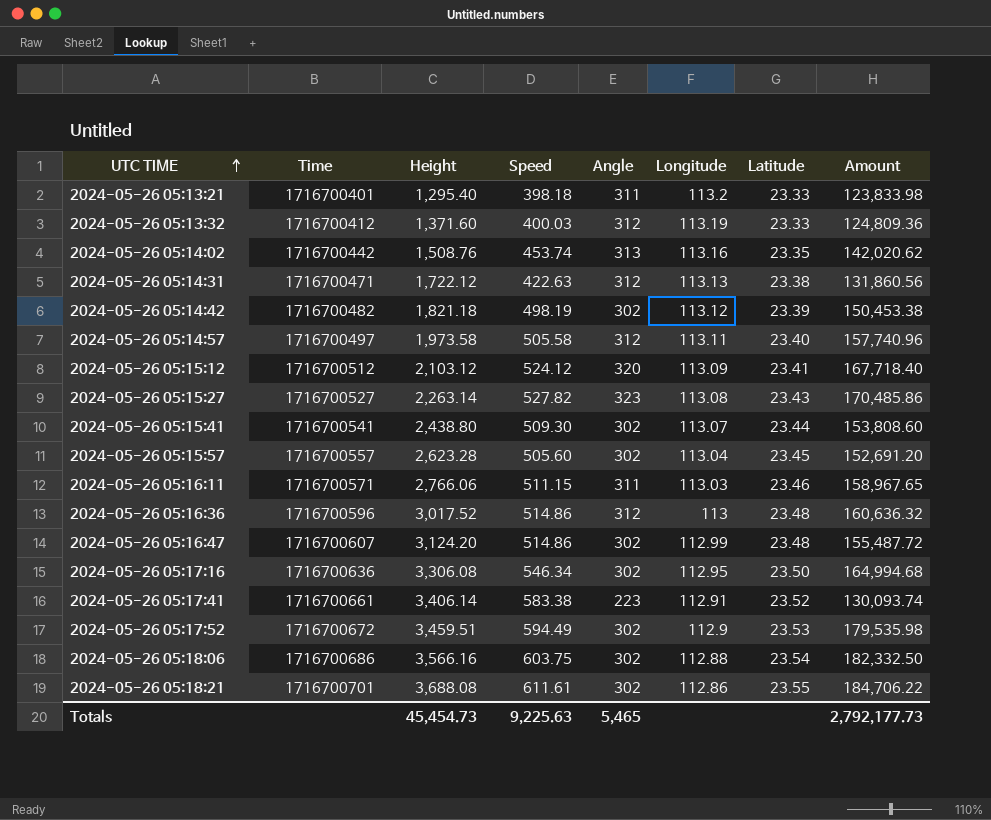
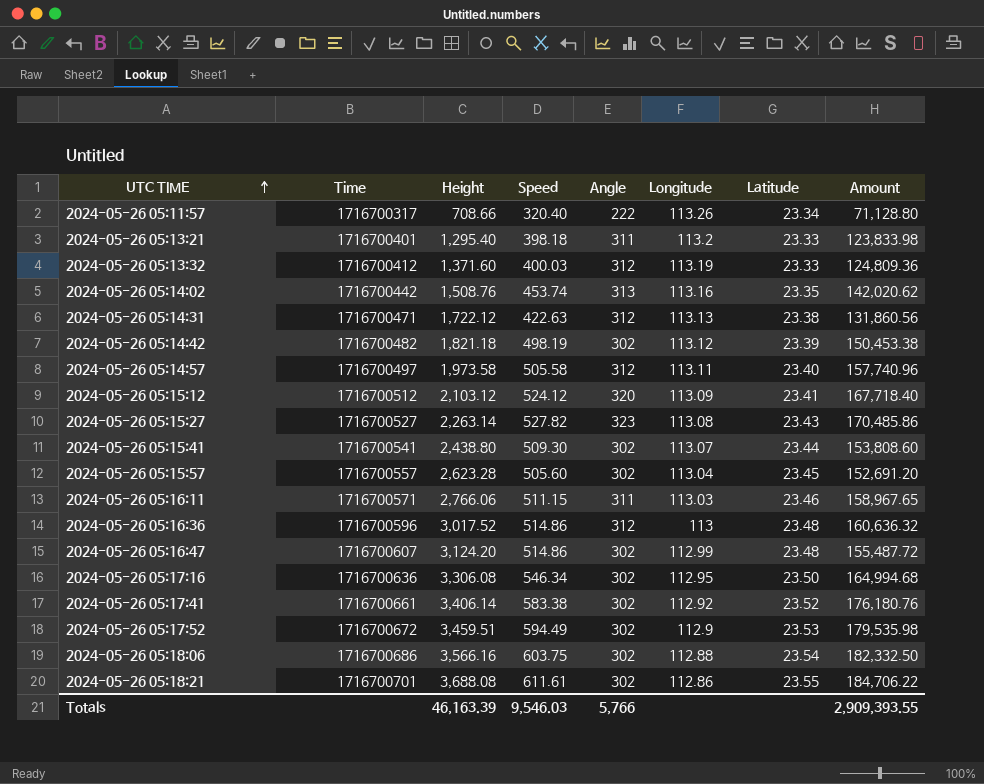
row 2024-05-26 05:11:57: none -> 1716700317 | 708.66 | 320.40 | 222 | 113.26 | 23.34 | 71,128.80
2024-05-26 05:17:41 | Angle: 223 -> 302
2024-05-26 05:17:41 | Longitude: 112.91 -> 112.92
2024-05-26 05:17:41 | Amount: 130,093.74 -> 176,180.76
Totals | Height: 45,454.73 -> 46,163.39
Totals | Speed: 9,225.63 -> 9,546.03
Totals | Angle: 5,465 -> 5,766
Totals | Amount: 2,792,177.73 -> 2,909,393.55

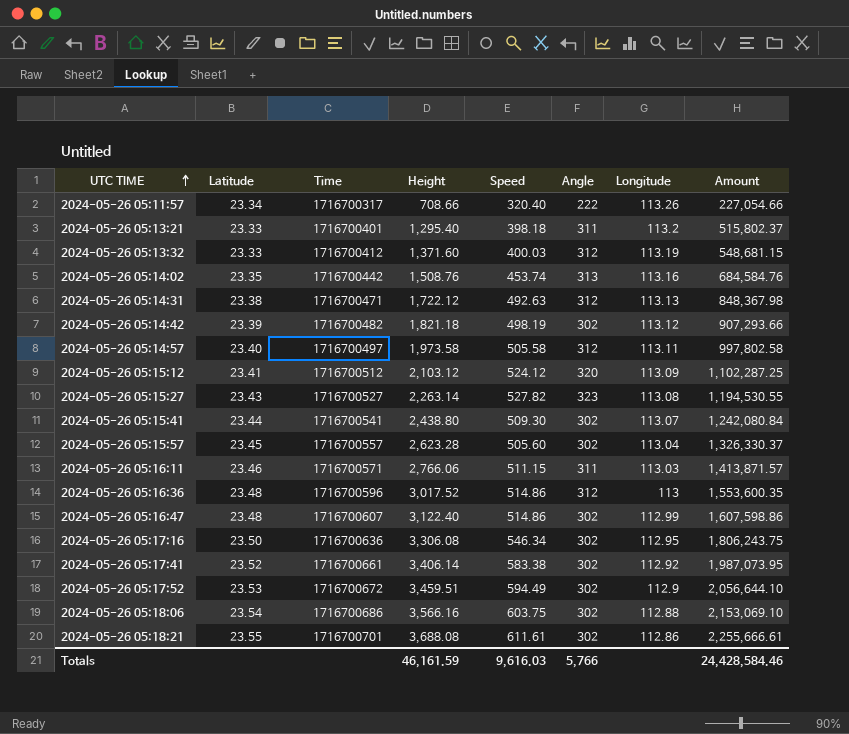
column Latitude | position: 7 -> 2
column Amount | formula: [Speed] * [Angle] -> [Height] * [Speed]
2024-05-26 05:14:31 | Speed: 422.63 -> 492.63
2024-05-26 05:16:47 | Height: 3,124.20 -> 3,122.40
Totals | Height: 46,163.39 -> 46,161.59
Totals | Speed: 9,546.03 -> 9,616.03
Totals | Amount: 2,909,393.55 -> 24,428,584.46

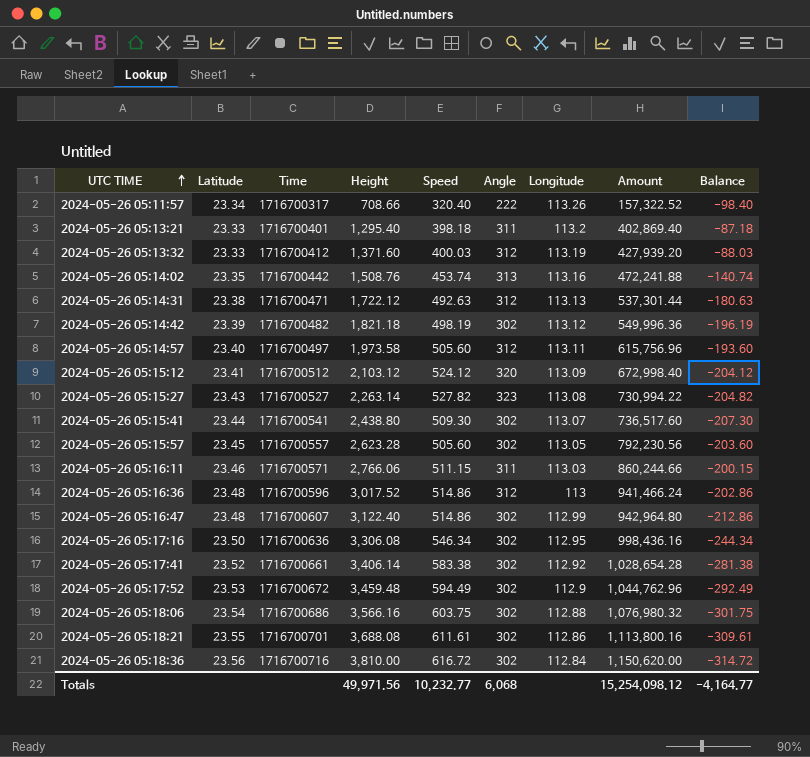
column Amount | formula: [Height] * [Speed] -> [Height] * [Angle]
column Balance | formula: none -> [Angle] - [Speed]
2024-05-26 05:14:57 | Speed: 505.58 -> 505.60
2024-05-26 05:15:57 | Longitude: 113.04 -> 113.05
2024-05-26 05:17:52 | Height: 3,459.51 -> 3,459.48
row 2024-05-26 05:18:36: none -> 23.56 | 1716700716 | 3,810.00 | 616.72 | 302 | 112.84 | 1,150,620.00 | -314.72
Totals | Height: 46,161.59 -> 49,971.56
Totals | Speed: 9,616.03 -> 10,232.77
Totals | Angle: 5,766 -> 6,068
Totals | Amount: 24,428,584.46 -> 15,254,098.12

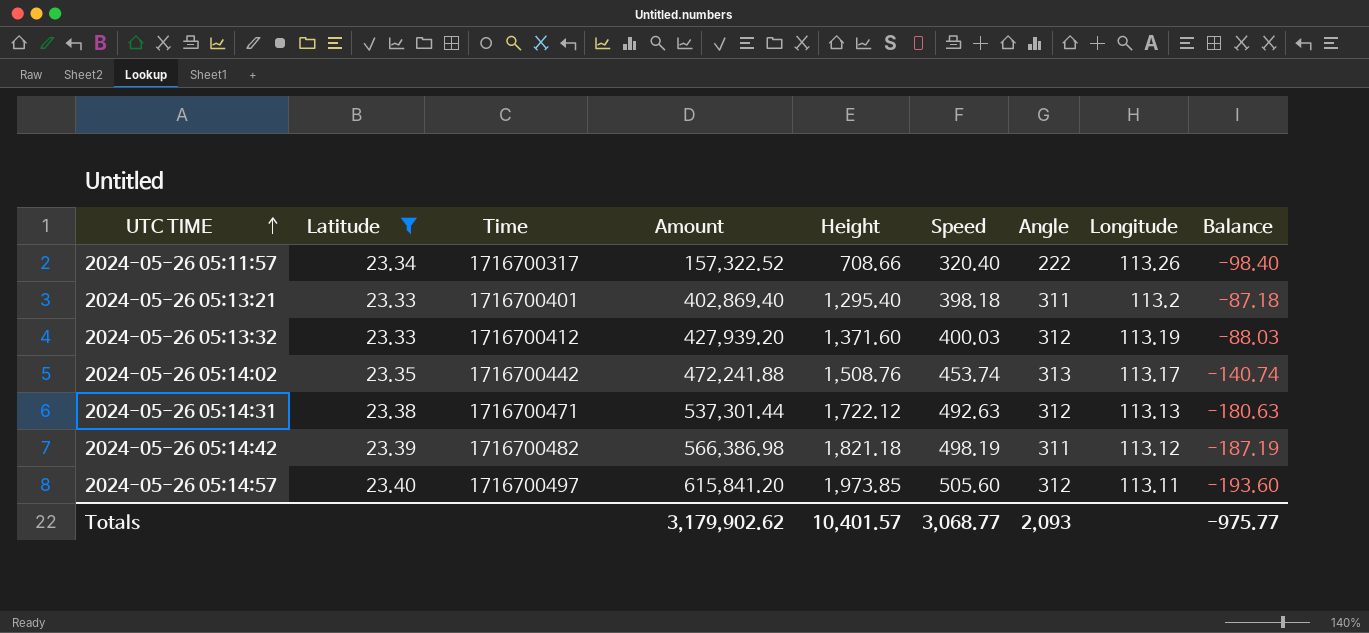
filter: none -> Latitude <= 23.40
column Amount | position: 8 -> 4
2024-05-26 05:14:02 | Longitude: 113.16 -> 113.17
2024-05-26 05:14:42 | Amount: 549,996.36 -> 566,386.98
2024-05-26 05:14:42 | Angle: 302 -> 311
2024-05-26 05:14:42 | Balance: -196.19 -> -187.19
2024-05-26 05:14:57 | Amount: 615,756.96 -> 615,841.20
2024-05-26 05:14:57 | Height: 1,973.58 -> 1,973.85
Totals | Amount: 15,254,098.12 -> 3,179,902.62
Totals | Height: 49,971.56 -> 10,401.57
Totals | Speed: 10,232.77 -> 3,068.77
Totals | Angle: 6,068 -> 2,093
Totals | Balance: -4,164.77 -> -975.77

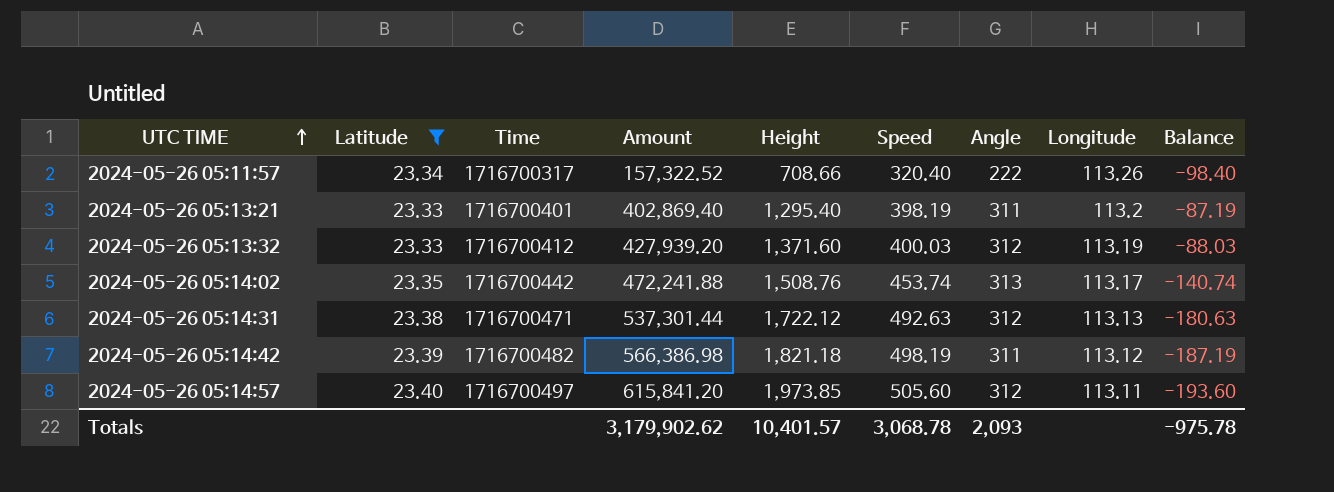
2024-05-26 05:13:21 | Speed: 398.18 -> 398.19
2024-05-26 05:13:21 | Balance: -87.18 -> -87.19
Totals | Speed: 3,068.77 -> 3,068.78
Totals | Balance: -975.77 -> -975.78

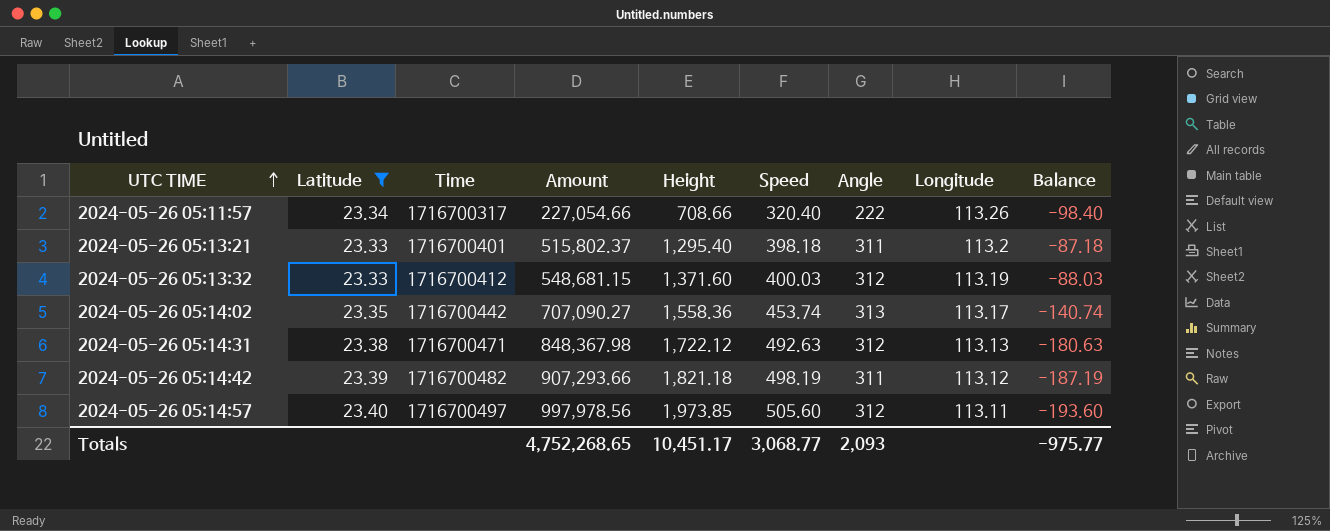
column Amount | formula: [Height] * [Angle] -> [Height] * [Speed]
2024-05-26 05:13:21 | Speed: 398.19 -> 398.18
2024-05-26 05:13:21 | Balance: -87.19 -> -87.18
2024-05-26 05:14:02 | Height: 1,508.76 -> 1,558.36
Totals | Amount: 3,179,902.62 -> 4,752,268.65
Totals | Height: 10,401.57 -> 10,451.17
Totals | Speed: 3,068.78 -> 3,068.77
Totals | Balance: -975.78 -> -975.77

